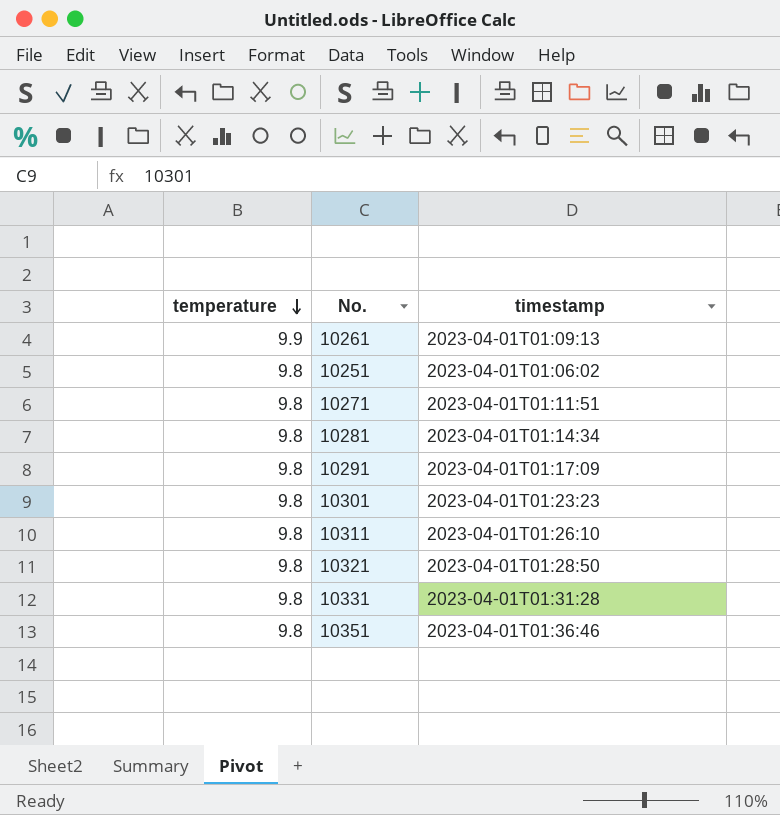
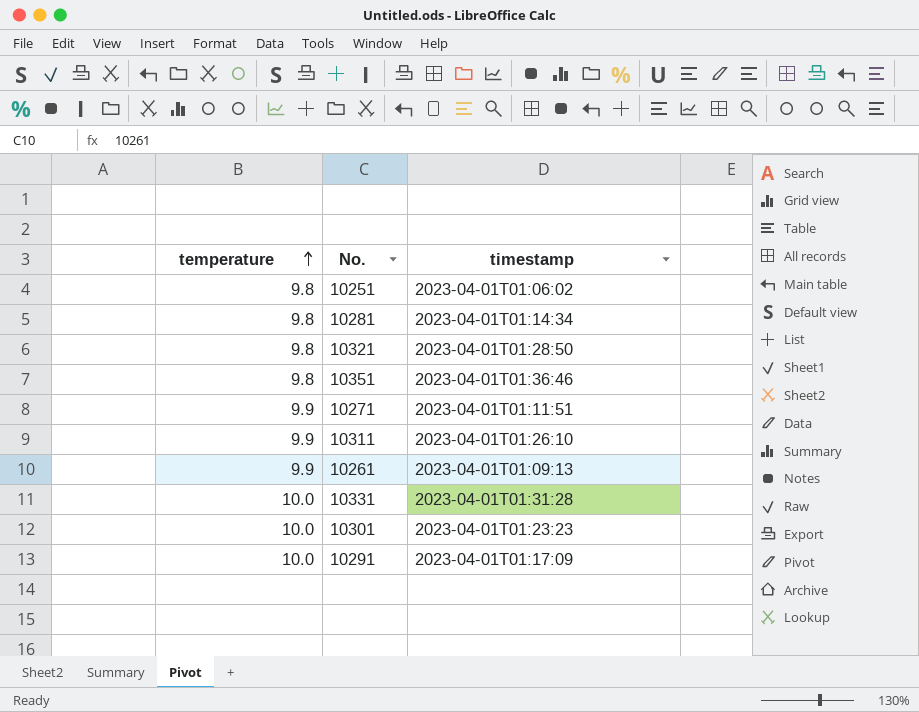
row order: temperature descending -> temperature ascending
10271 | temperature: 9.8 -> 9.9
10311 | temperature: 9.8 -> 9.9
10331 | temperature: 9.8 -> 10.0
10301 | temperature: 9.8 -> 10.0
10291 | temperature: 9.8 -> 10.0

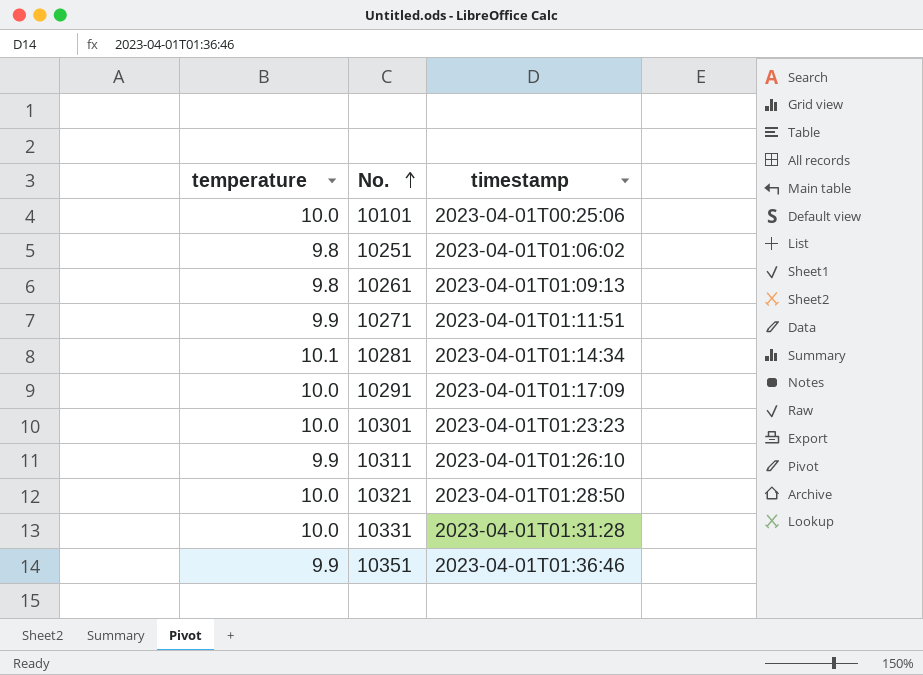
row order: temperature ascending -> No. ascending
row 10101: none -> 10.0 | 2023-04-01T00:25:06
10261 | temperature: 9.9 -> 9.8
10281 | temperature: 9.8 -> 10.1
10321 | temperature: 9.8 -> 10.0
10351 | temperature: 9.8 -> 9.9

